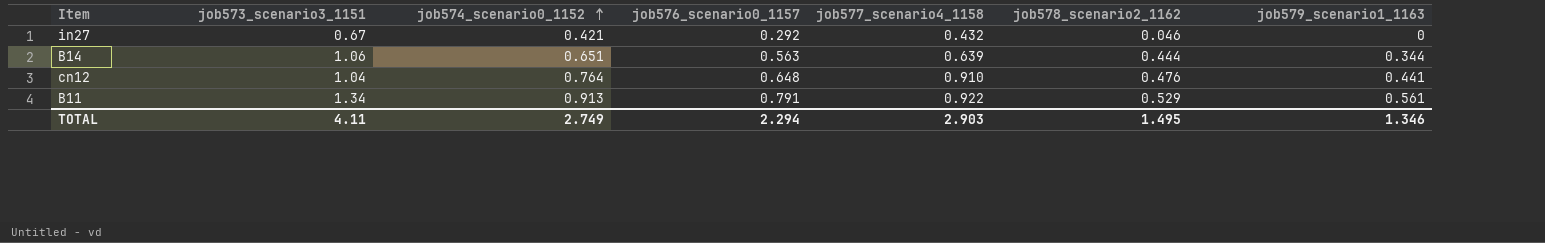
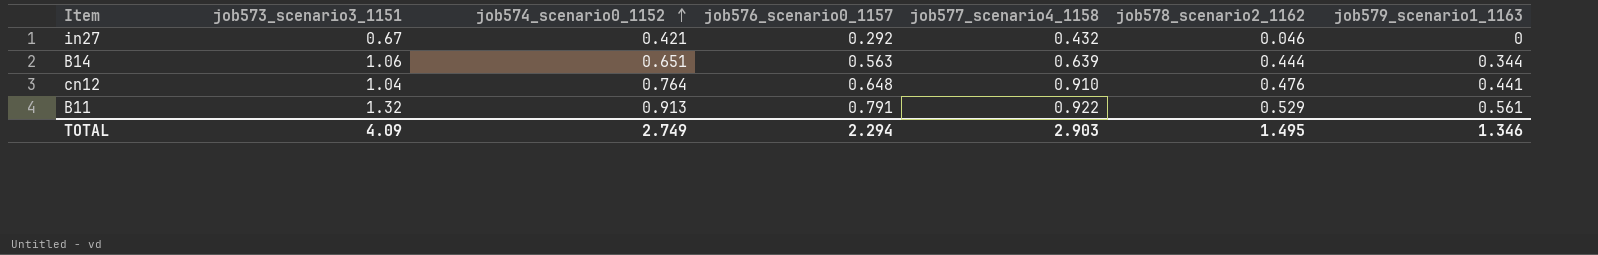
B11 | job573_scenario3_1151: 1.34 -> 1.32
TOTAL | job573_scenario3_1151: 4.11 -> 4.09

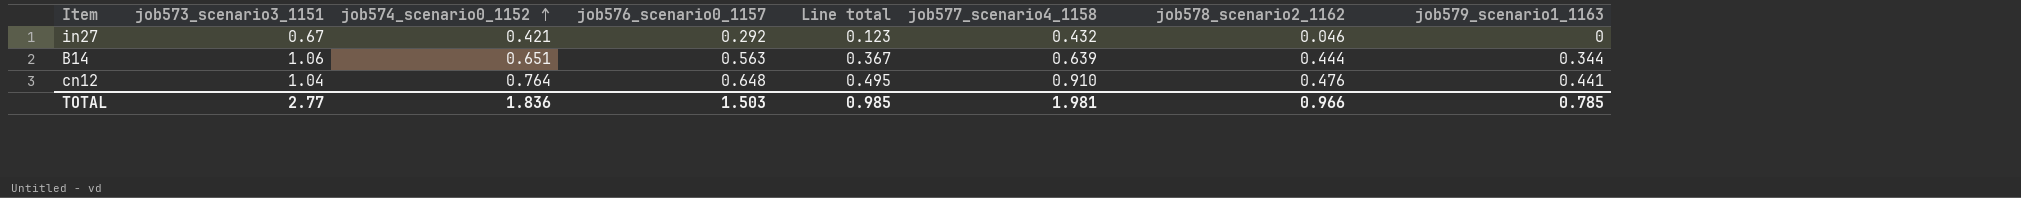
column Line total | formula: none -> [job574_scenario0_1152] * [job576_scenario0_1157]
row B11: 1.32 | 0.913 | 0.791 | 0.922 | 0.529 | 0.561 -> none
TOTAL | job573_scenario3_1151: 4.09 -> 2.77
TOTAL | job574_scenario0_1152: 2.749 -> 1.836
TOTAL | job576_scenario0_1157: 2.294 -> 1.503
TOTAL | job577_scenario4_1158: 2.903 -> 1.981
TOTAL | job578_scenario2_1162: 1.495 -> 0.966
TOTAL | job579_scenario1_1163: 1.346 -> 0.785

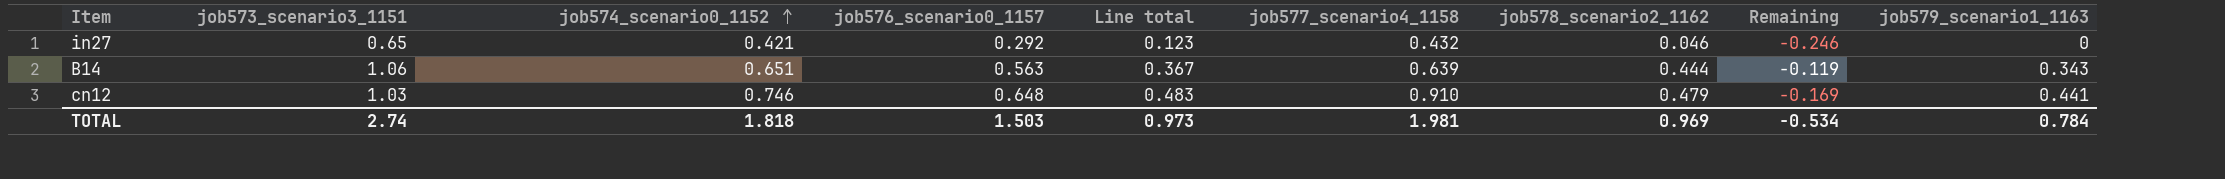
column Remaining | formula: none -> [job578_scenario2_1162] - [job576_scenario0_1157]
in27 | job573_scenario3_1151: 0.67 -> 0.65
B14 | job579_scenario1_1163: 0.344 -> 0.343
cn12 | job573_scenario3_1151: 1.04 -> 1.03
cn12 | job574_scenario0_1152: 0.764 -> 0.746
cn12 | Line total: 0.495 -> 0.483
cn12 | job578_scenario2_1162: 0.476 -> 0.479
TOTAL | job573_scenario3_1151: 2.77 -> 2.74
TOTAL | job574_scenario0_1152: 1.836 -> 1.818
TOTAL | Line total: 0.985 -> 0.973
TOTAL | job578_scenario2_1162: 0.966 -> 0.969
TOTAL | job579_scenario1_1163: 0.785 -> 0.784

